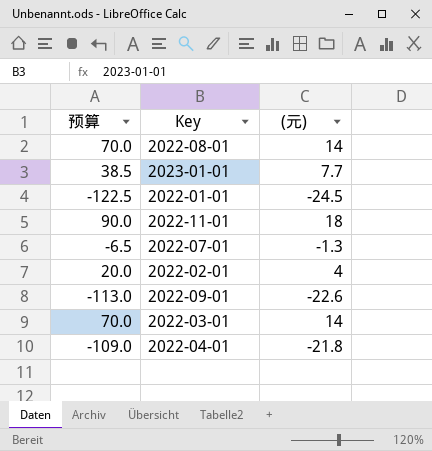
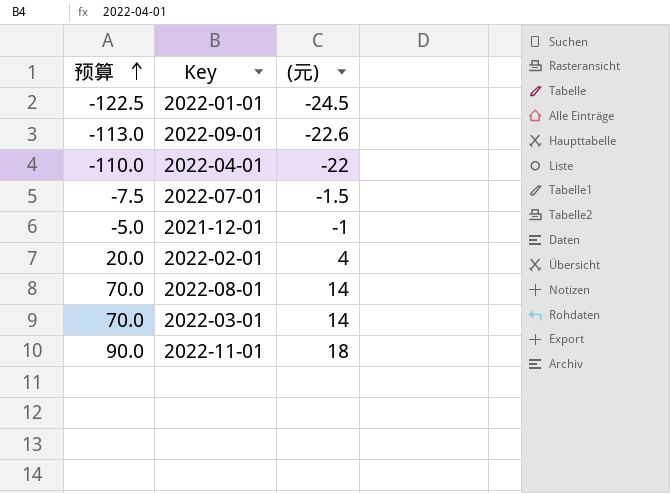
row order: none -> 预算 ascending
row 2023-01-01: 38.5 | 7.7 -> none
2022-04-01 | 预算: -109.0 -> -110.0
2022-04-01 | (元): -21.8 -> -22
2022-07-01 | 预算: -6.5 -> -7.5
2022-07-01 | (元): -1.3 -> -1.5
row 2021-12-01: none -> -5.0 | -1

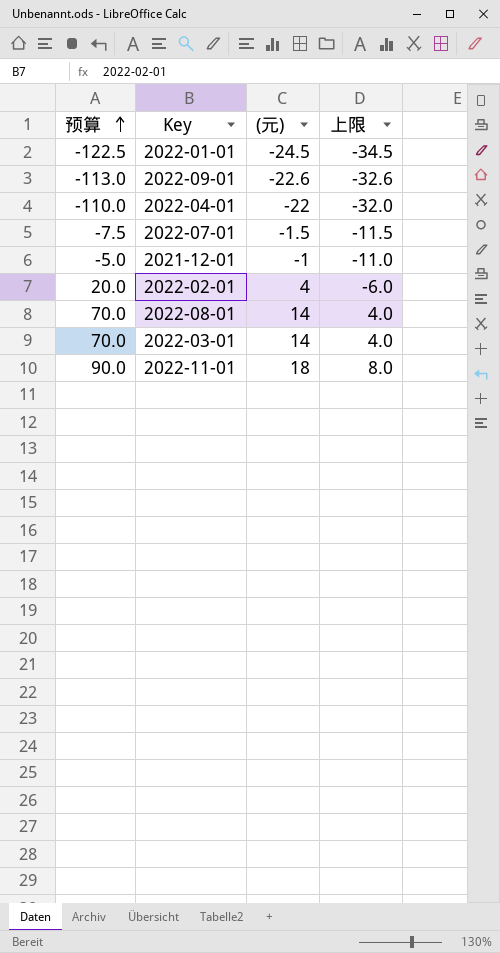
column 上限 | formula: none -> [(元)] - 10

